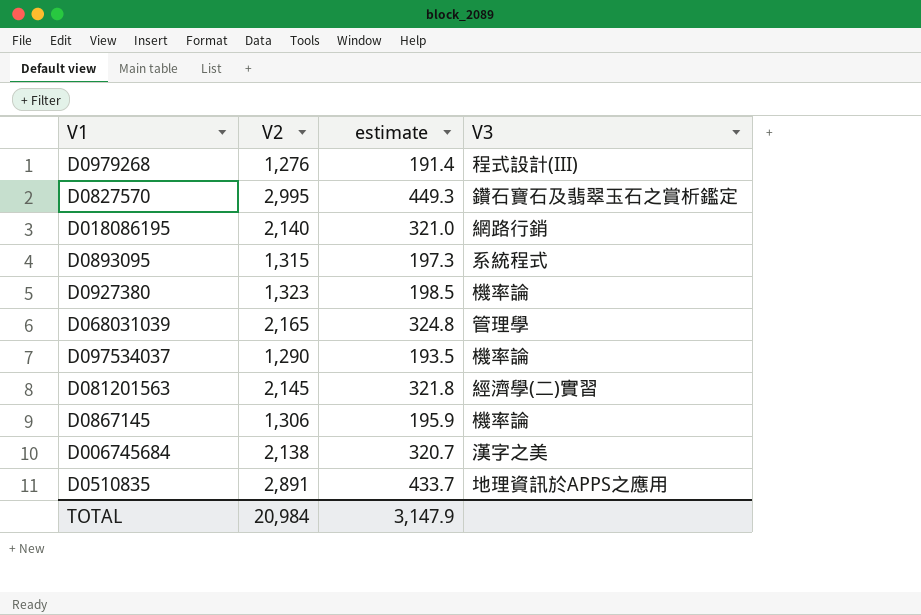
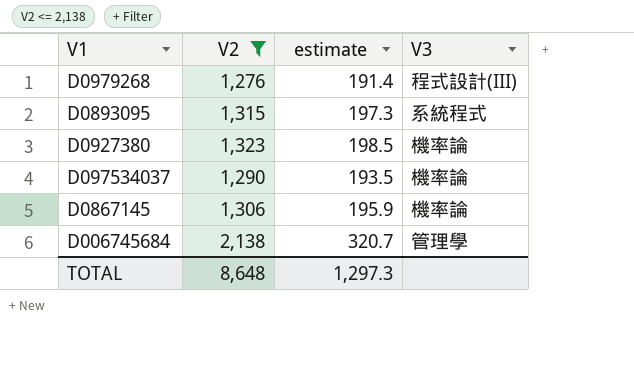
filter: none -> V2 <= 2,138
D006745684 | V3: 漢字之美 -> 管理學
TOTAL | V2: 20,984 -> 8,648
TOTAL | estimate: 3,147.9 -> 1,297.3

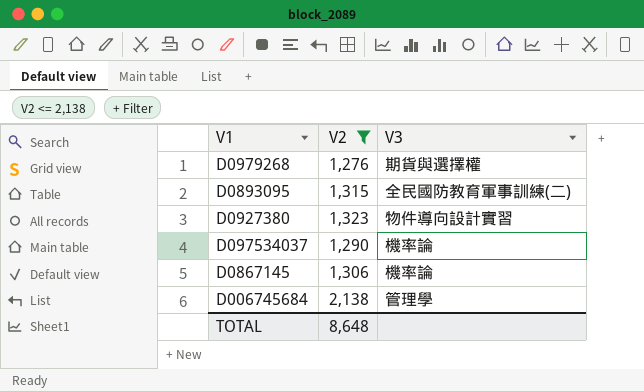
column estimate | formula: [V2] * 0.15 -> none
D0979268 | V3: 程式設計(III) -> 期貨與選擇權
D0893095 | V3: 系統程式 -> 全民國防教育軍事訓練(二)
D0927380 | V3: 機率論 -> 物件導向設計實習

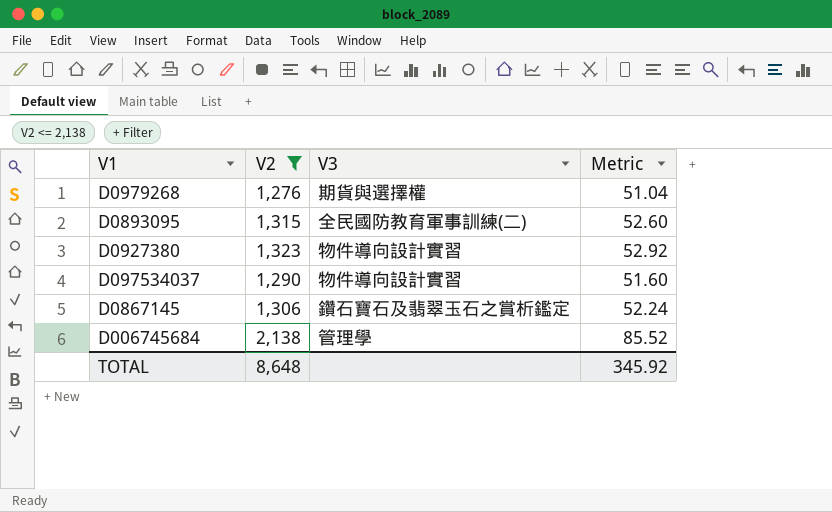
column Metric | formula: none -> [V2] * 0.04
D097534037 | V3: 機率論 -> 物件導向設計實習
D0867145 | V3: 機率論 -> 鑽石寶石及翡翠玉石之賞析鑑定

